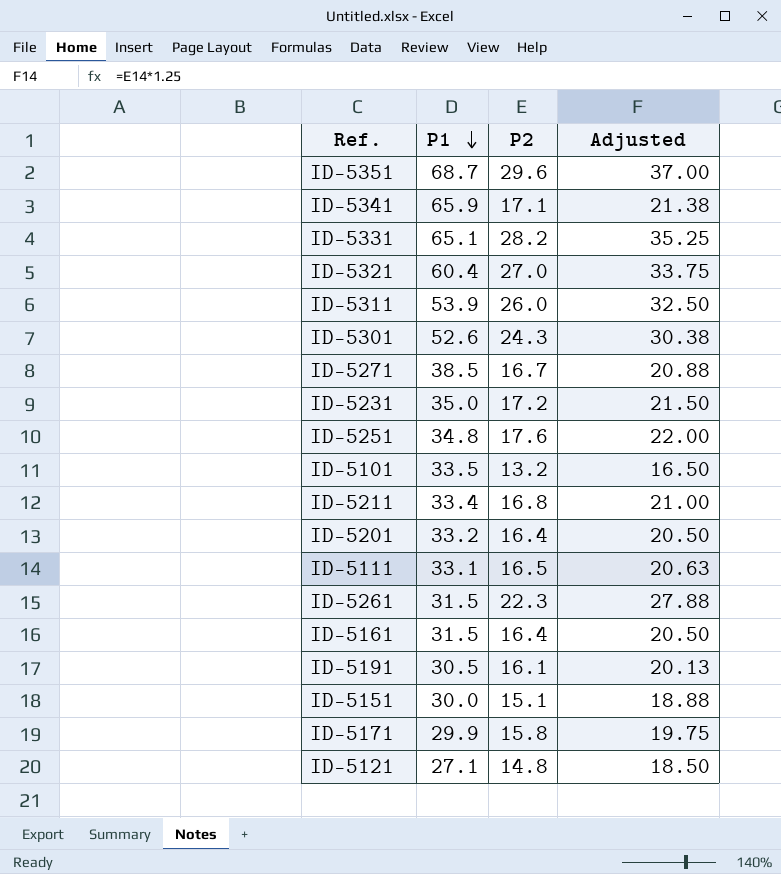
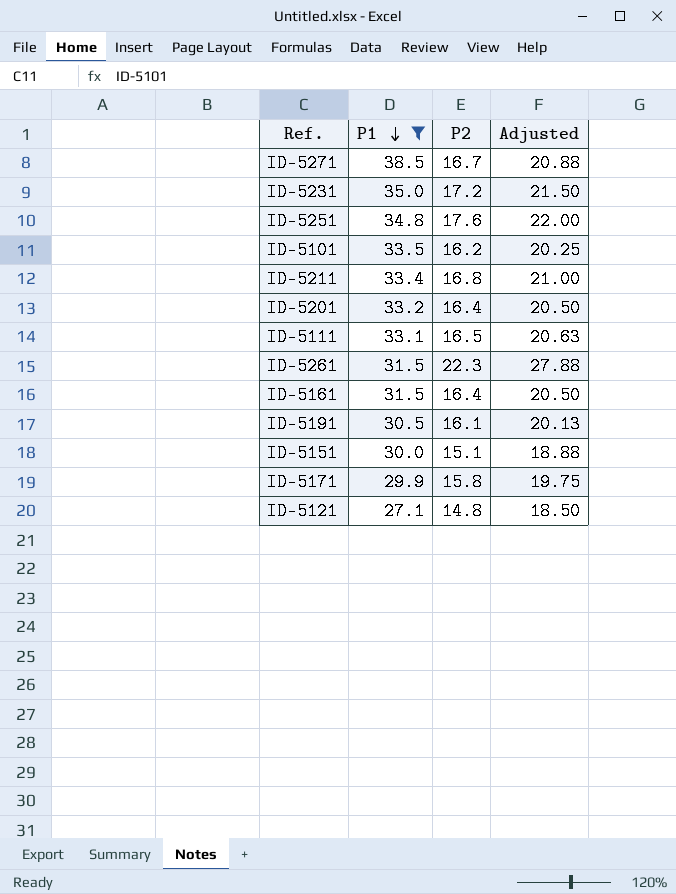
filter: none -> P1 <= 38.5
ID-5101 | P2: 13.2 -> 16.2
ID-5101 | Adjusted: 16.50 -> 20.25

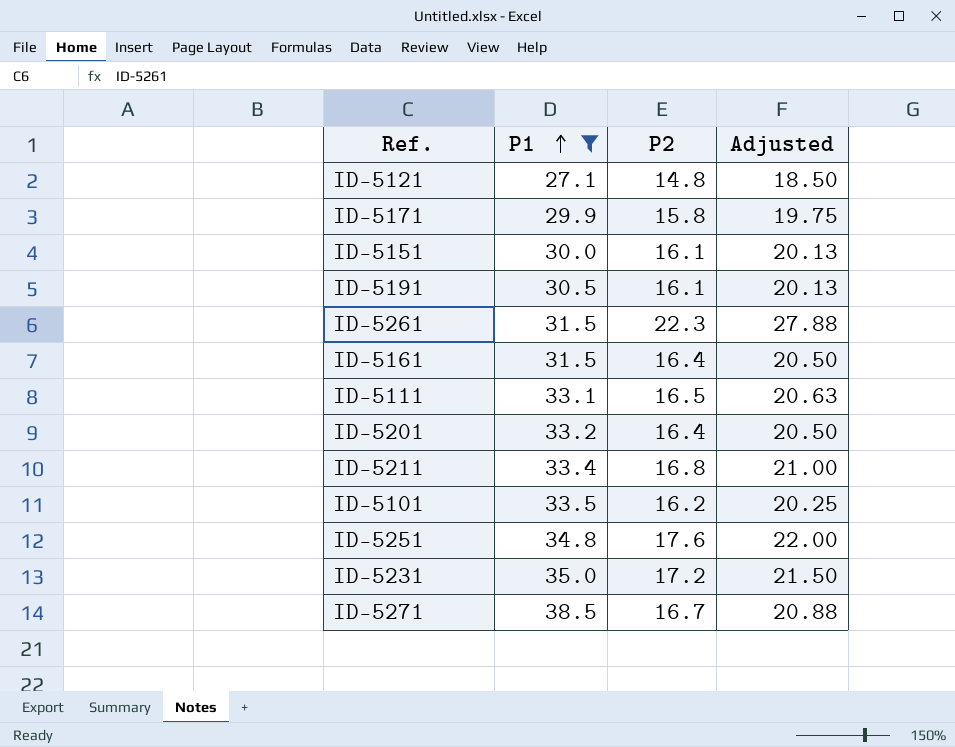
row order: P1 descending -> P1 ascending
ID-5151 | P2: 15.1 -> 16.1
ID-5151 | Adjusted: 18.88 -> 20.13

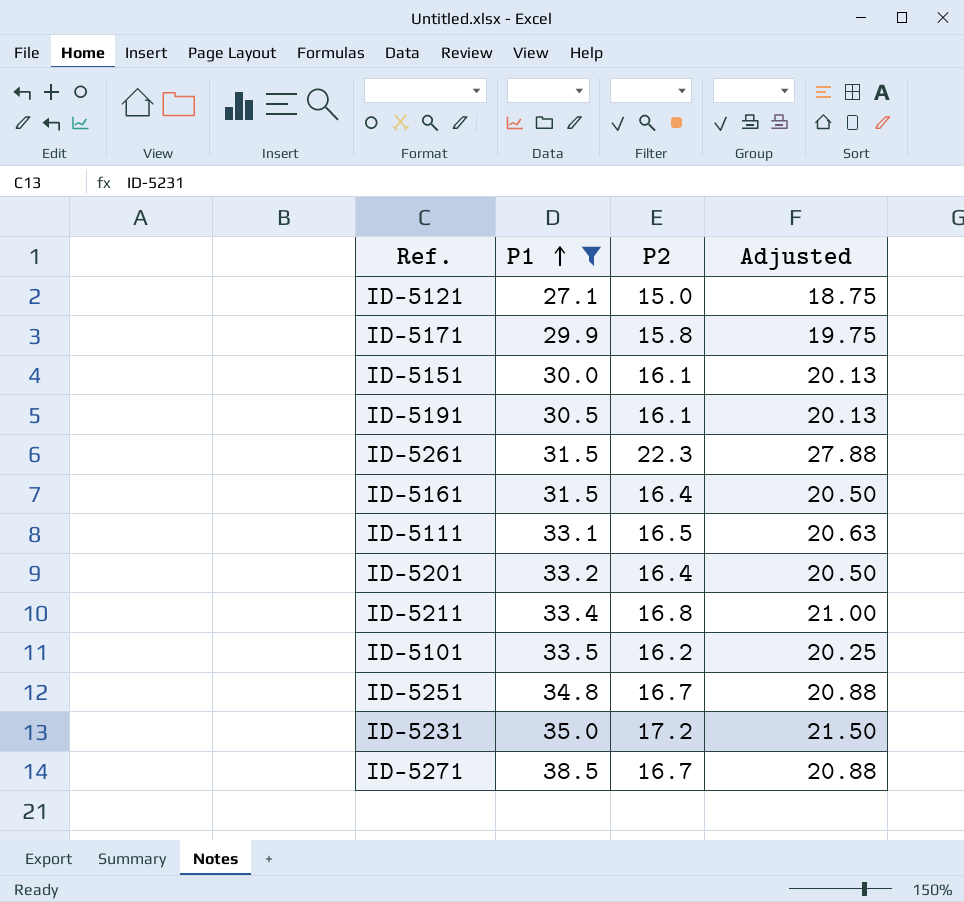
ID-5121 | P2: 14.8 -> 15.0
ID-5121 | Adjusted: 18.50 -> 18.75
ID-5251 | P2: 17.6 -> 16.7
ID-5251 | Adjusted: 22.00 -> 20.88

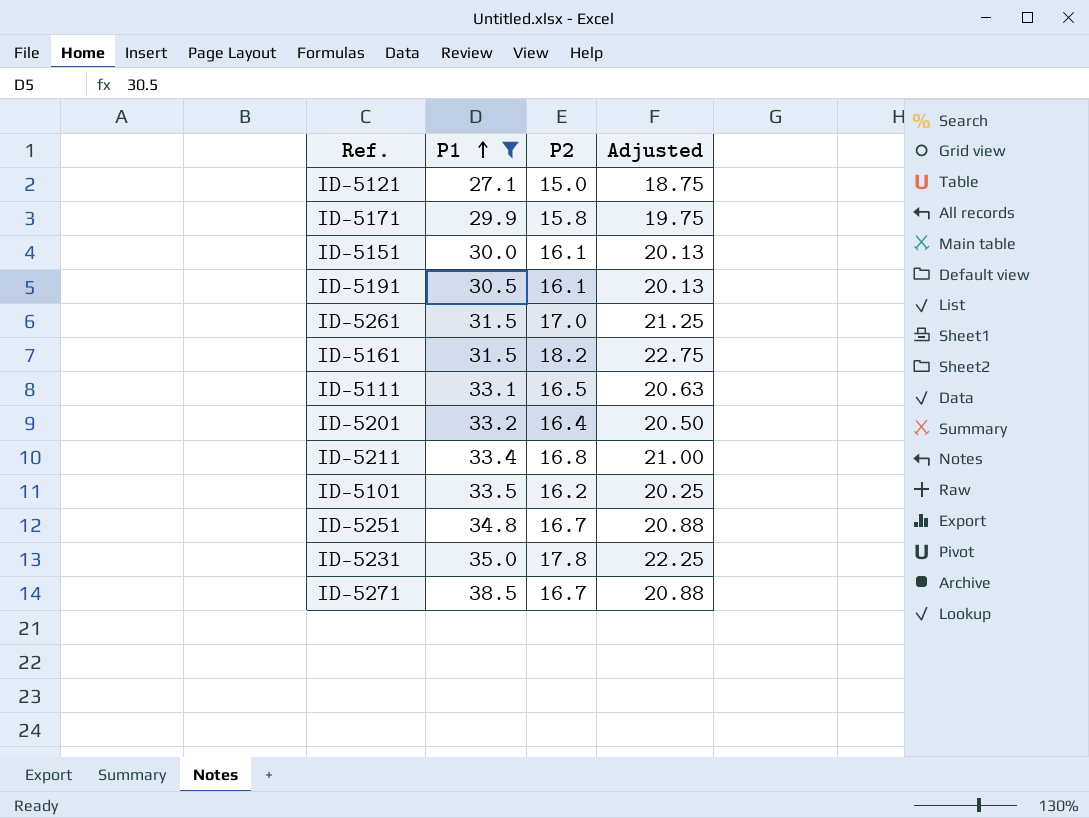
ID-5261 | P2: 22.3 -> 17.0
ID-5261 | Adjusted: 27.88 -> 21.25
ID-5161 | P2: 16.4 -> 18.2
ID-5161 | Adjusted: 20.50 -> 22.75
ID-5231 | P2: 17.2 -> 17.8
ID-5231 | Adjusted: 21.50 -> 22.25

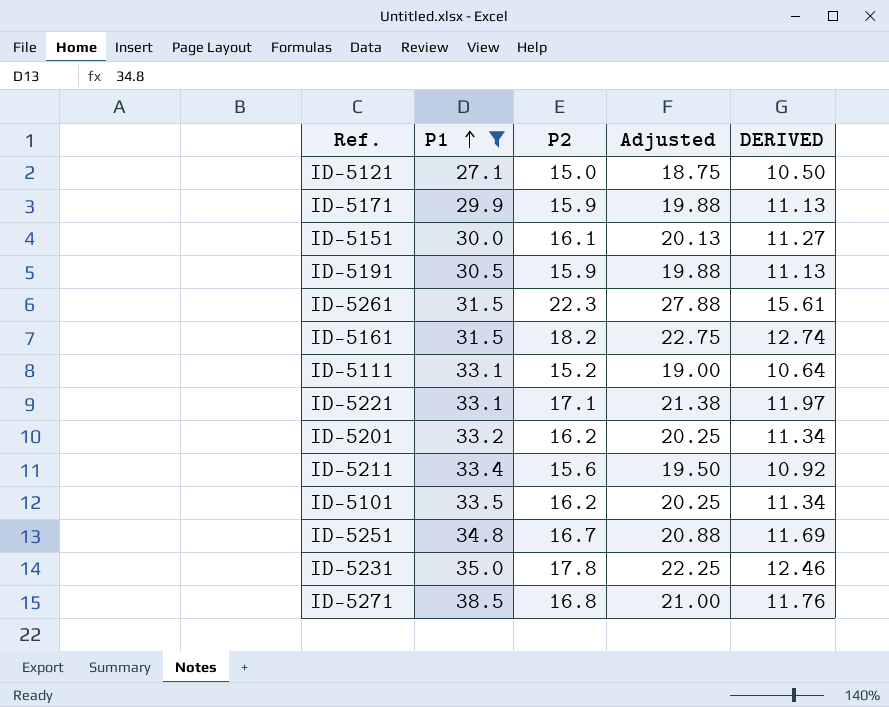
column DERIVED | formula: none -> [P2] * 0.7
ID-5171 | P2: 15.8 -> 15.9
ID-5171 | Adjusted: 19.75 -> 19.88
ID-5191 | P2: 16.1 -> 15.9
ID-5191 | Adjusted: 20.13 -> 19.88
ID-5261 | P2: 17.0 -> 22.3
ID-5261 | Adjusted: 21.25 -> 27.88
ID-5111 | P2: 16.5 -> 15.2
ID-5111 | Adjusted: 20.63 -> 19.00
row ID-5221: none -> 33.1 | 17.1 | 21.38 | 11.97
ID-5201 | P2: 16.4 -> 16.2
ID-5201 | Adjusted: 20.50 -> 20.25
ID-5211 | P2: 16.8 -> 15.6
ID-5211 | Adjusted: 21.00 -> 19.50
ID-5271 | P2: 16.7 -> 16.8
ID-5271 | Adjusted: 20.88 -> 21.00

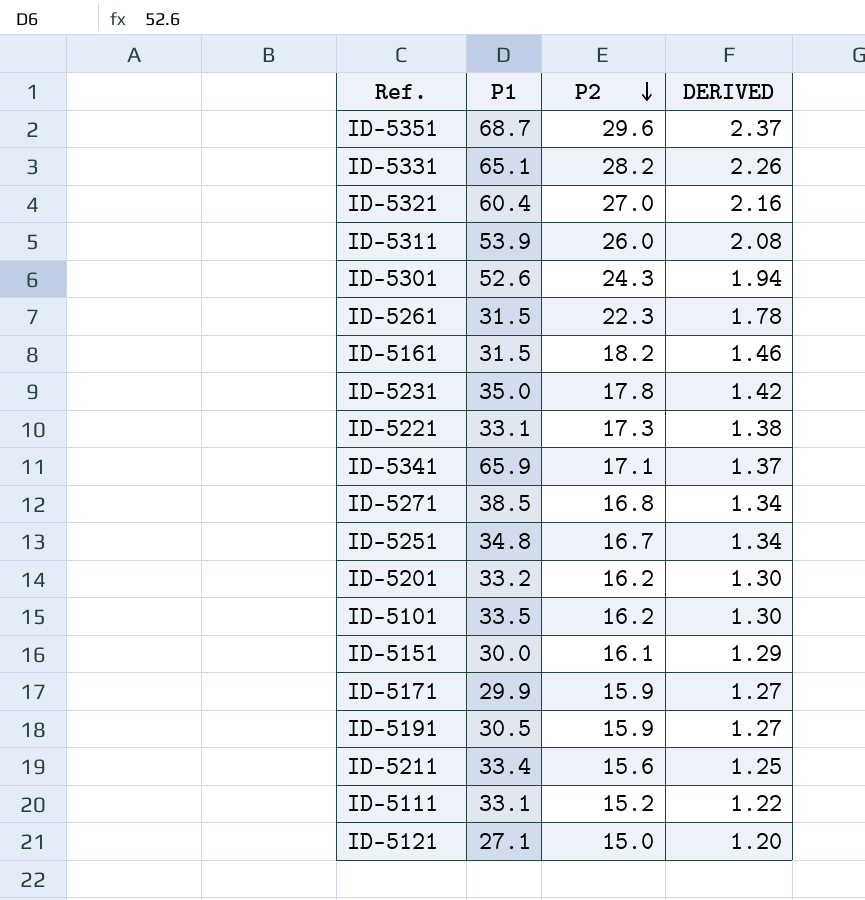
filter: P1 <= 38.5 -> none
row order: P1 ascending -> P2 descending
column Adjusted | formula: [P2] * 1.25 -> none
column DERIVED | formula: [P2] * 0.7 -> [P2] * 0.08
ID-5221 | P2: 17.1 -> 17.3

